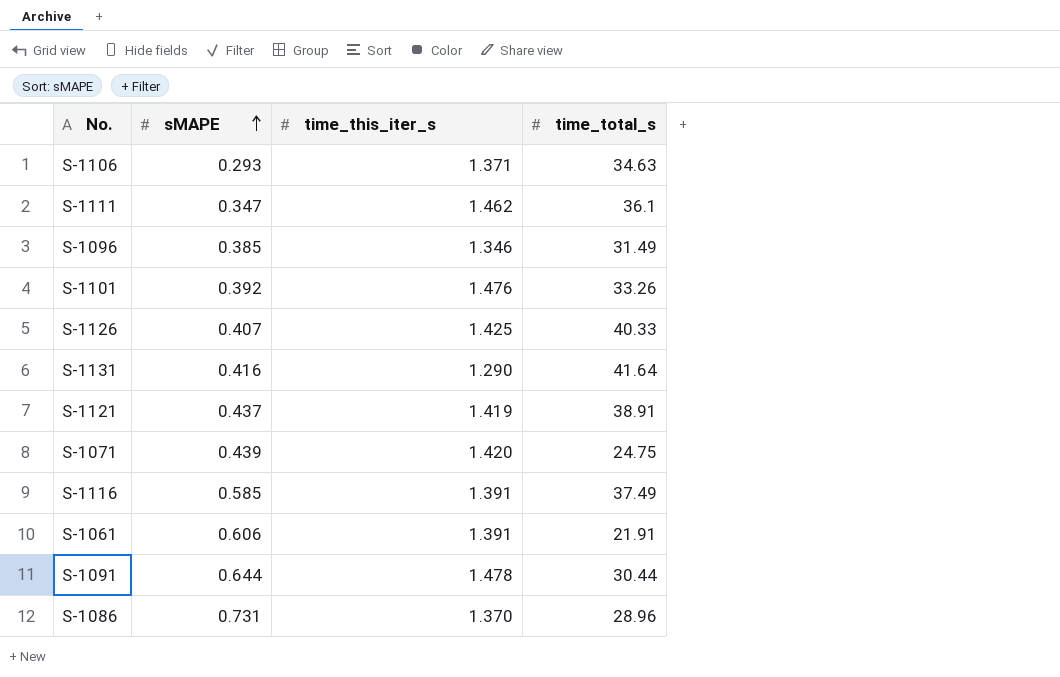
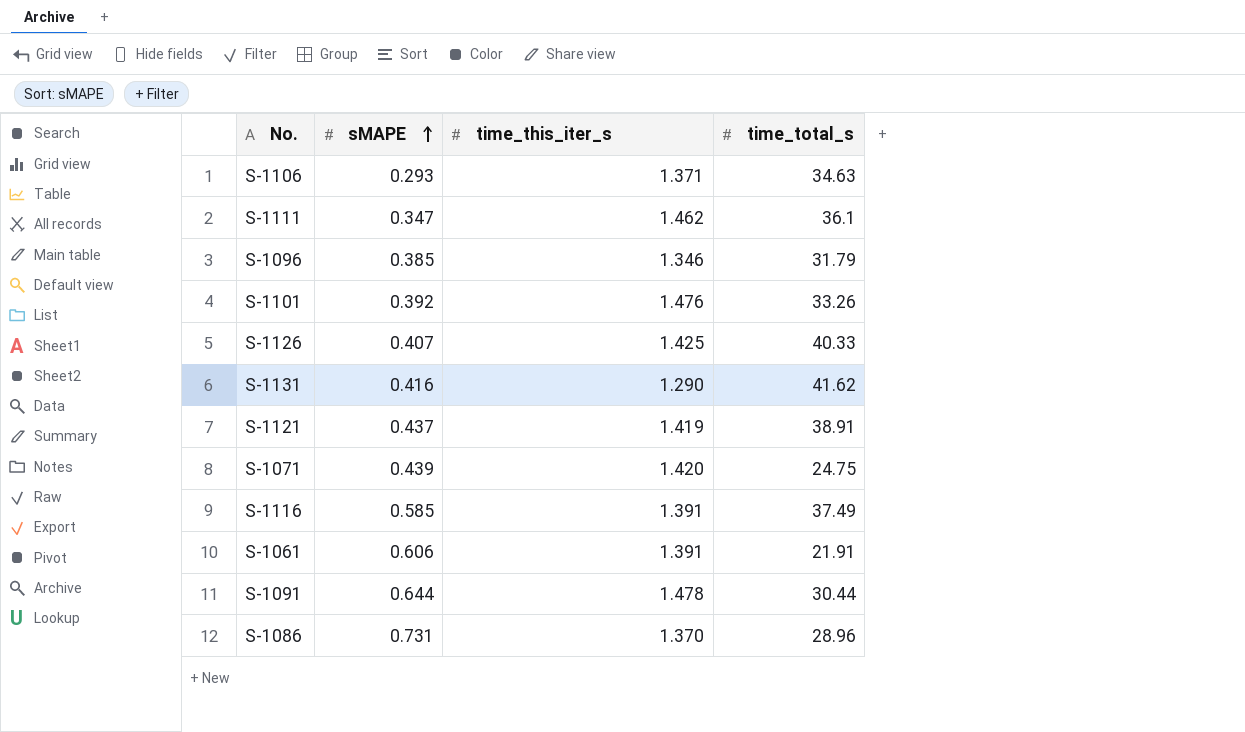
S-1096 | time_total_s: 31.49 -> 31.79
S-1131 | time_total_s: 41.64 -> 41.62

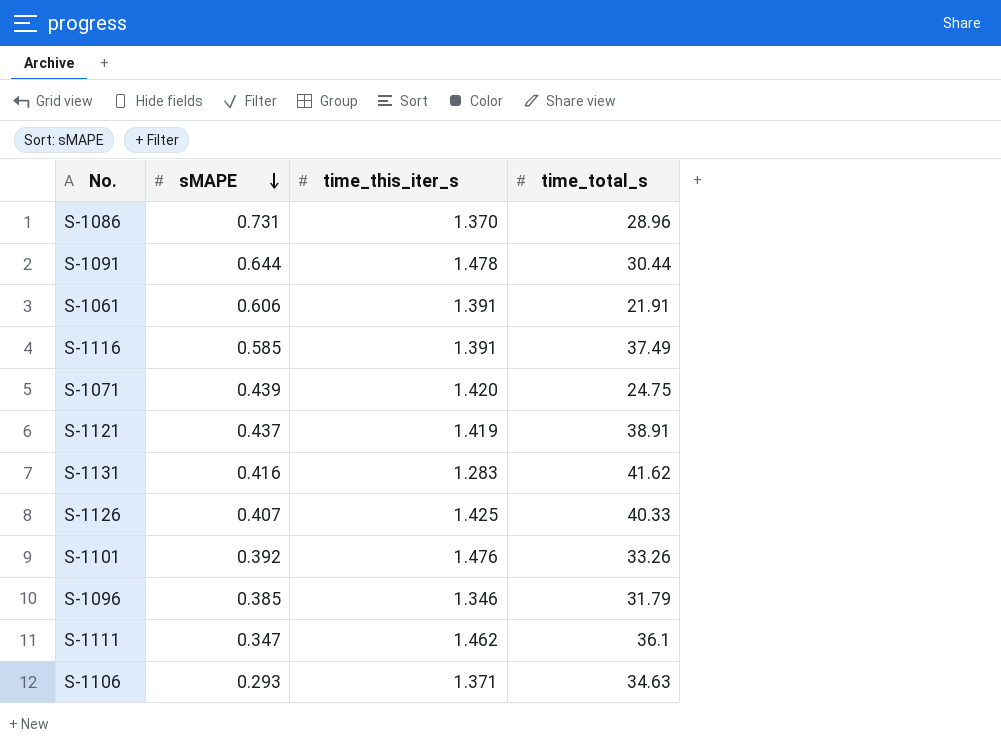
row order: sMAPE ascending -> sMAPE descending
S-1131 | time_this_iter_s: 1.290 -> 1.283

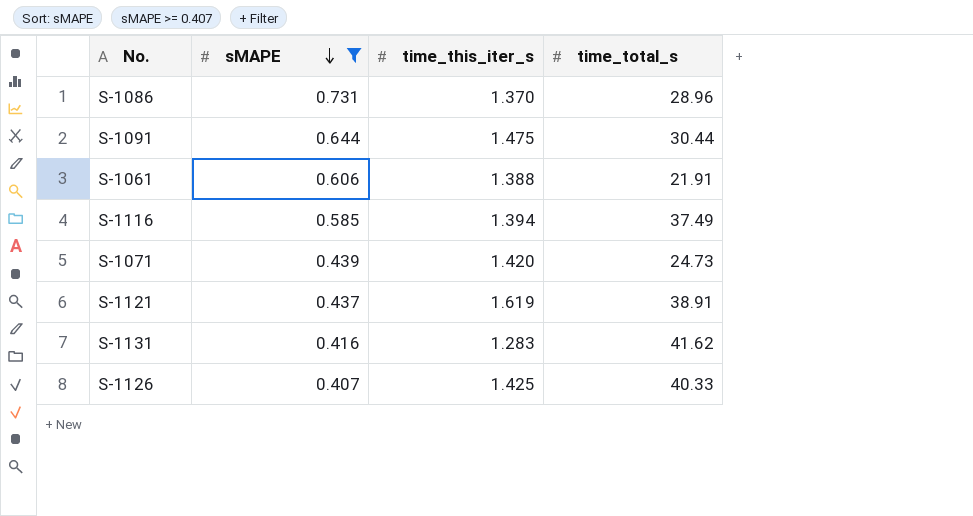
filter: none -> sMAPE >= 0.407
S-1091 | time_this_iter_s: 1.478 -> 1.475
S-1061 | time_this_iter_s: 1.391 -> 1.388
S-1116 | time_this_iter_s: 1.391 -> 1.394
S-1071 | time_total_s: 24.75 -> 24.73
S-1121 | time_this_iter_s: 1.419 -> 1.619

